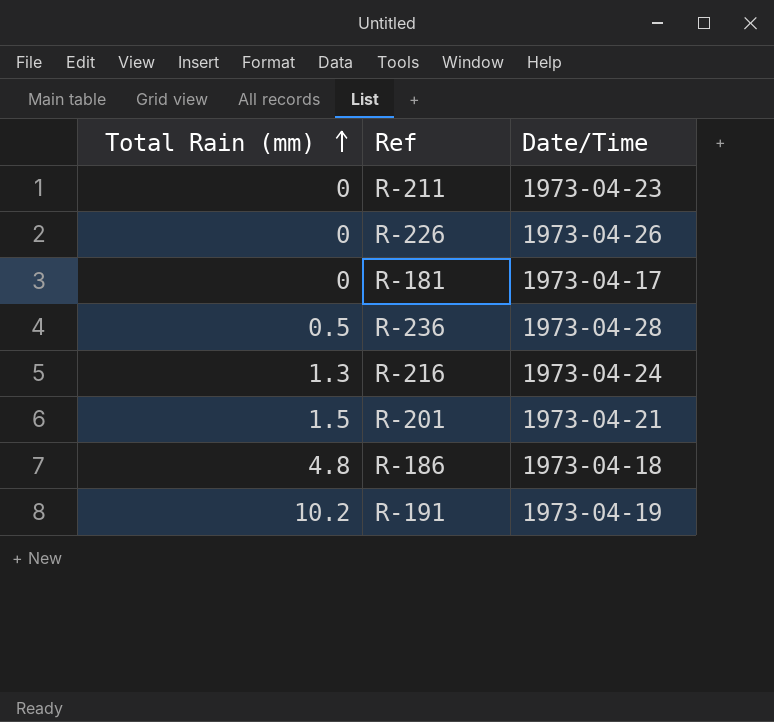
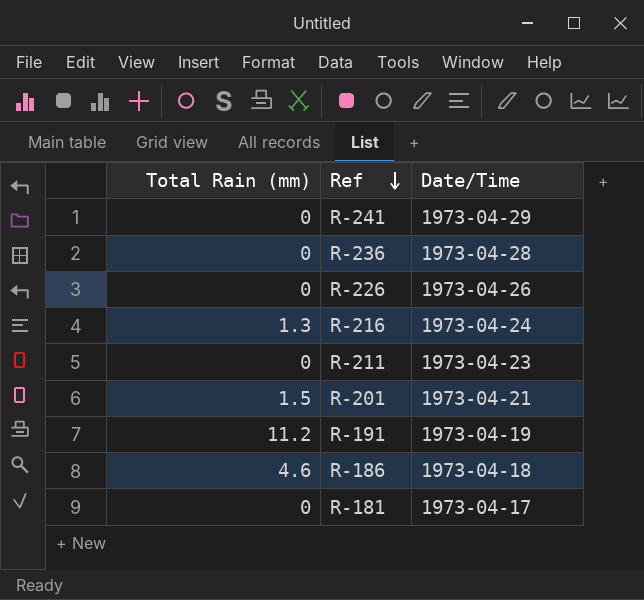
row order: Total Rain (mm) ascending -> Ref descending
row R-241: none -> 0 | 1973-04-29
R-236 | Total Rain (mm): 0.5 -> 0
R-191 | Total Rain (mm): 10.2 -> 11.2
R-186 | Total Rain (mm): 4.8 -> 4.6

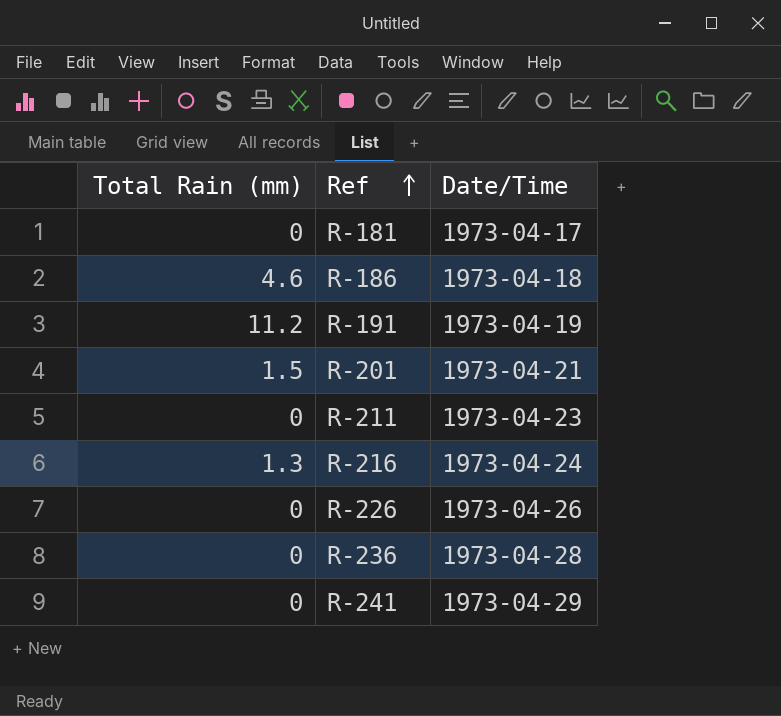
row order: Ref descending -> Ref ascending

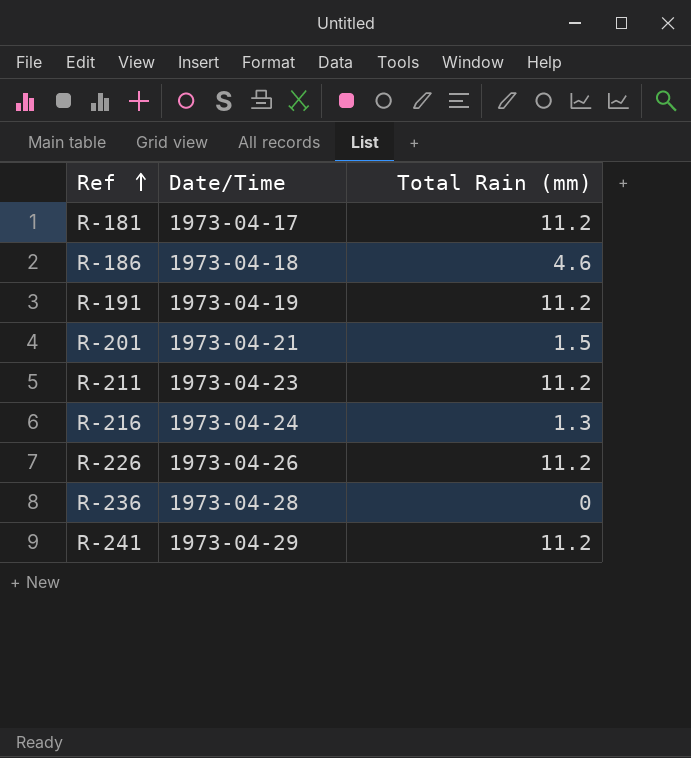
column Total Rain (mm) | position: 1 -> 3
R-181 | Total Rain (mm): 0 -> 11.2
R-211 | Total Rain (mm): 0 -> 11.2
R-226 | Total Rain (mm): 0 -> 11.2
R-241 | Total Rain (mm): 0 -> 11.2

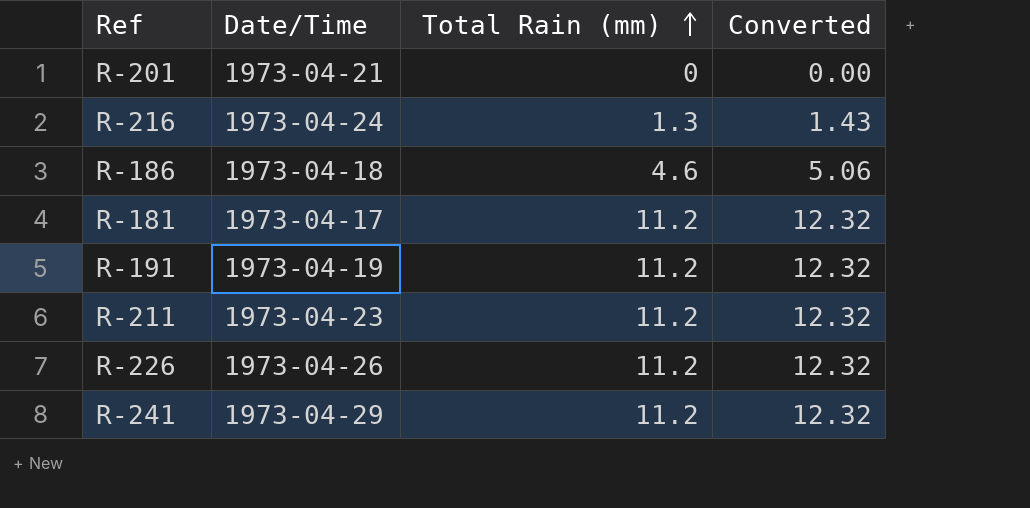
row order: Ref ascending -> Total Rain (mm) ascending
column Converted | formula: none -> [Total Rain (mm)] * 1.1
row R-236: 1973-04-28 | 0 -> none
R-201 | Total Rain (mm): 1.5 -> 0

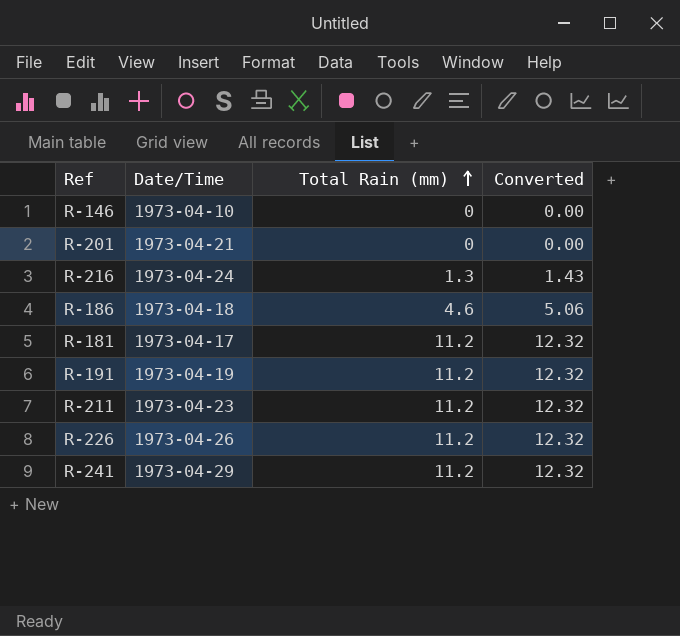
row R-146: none -> 1973-04-10 | 0 | 0.00

